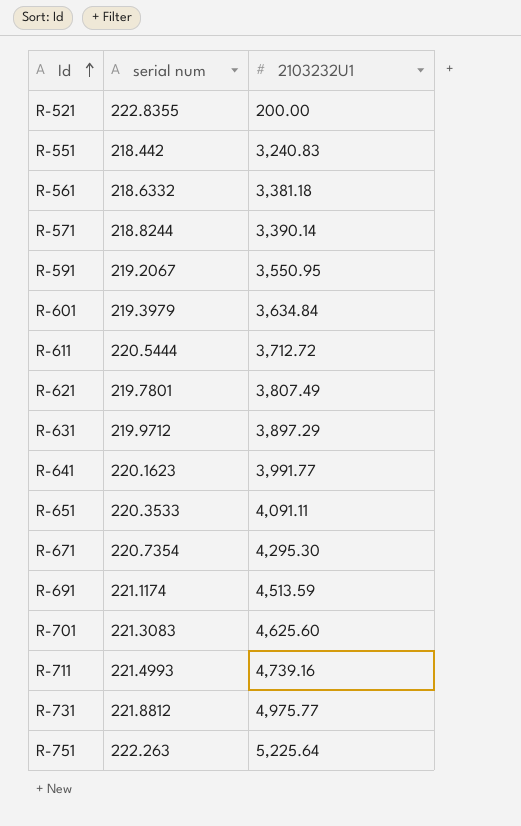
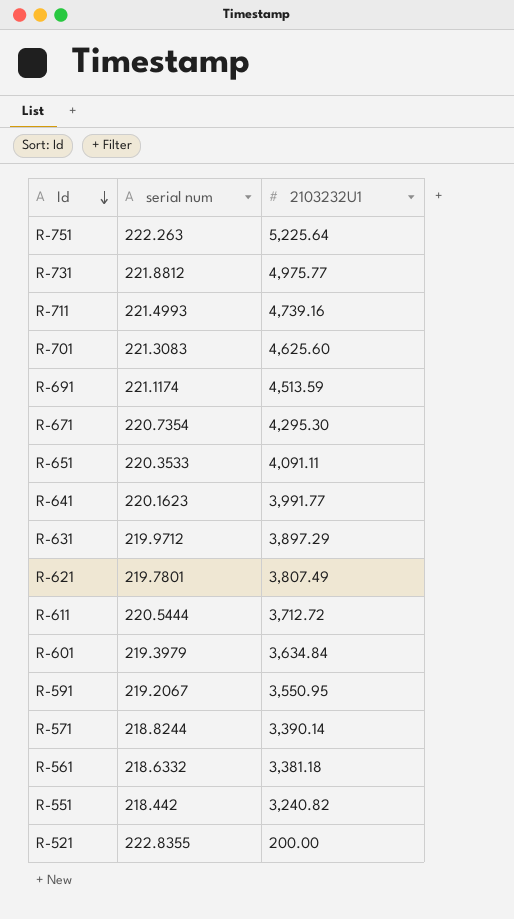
row order: Id ascending -> Id descending
R-551 | 2103232U1: 3,240.83 -> 3,240.82

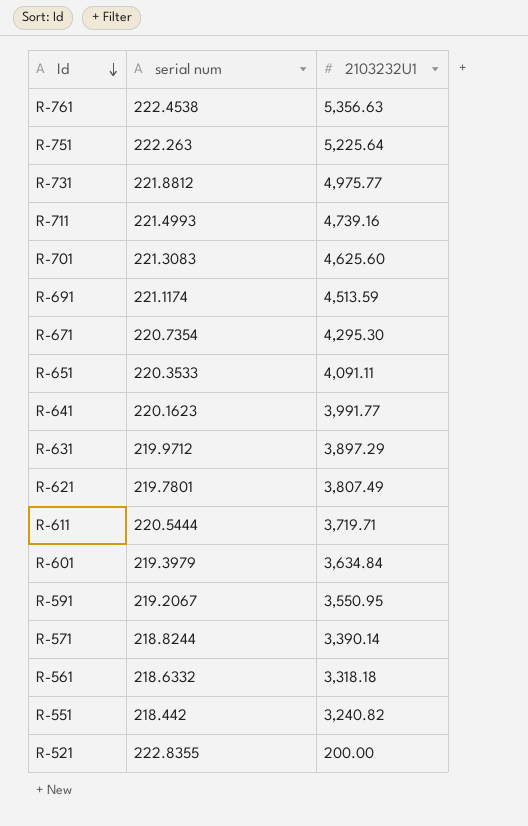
row R-761: none -> 222.4538 | 5,356.63
R-611 | 2103232U1: 3,712.72 -> 3,719.71
R-561 | 2103232U1: 3,381.18 -> 3,318.18

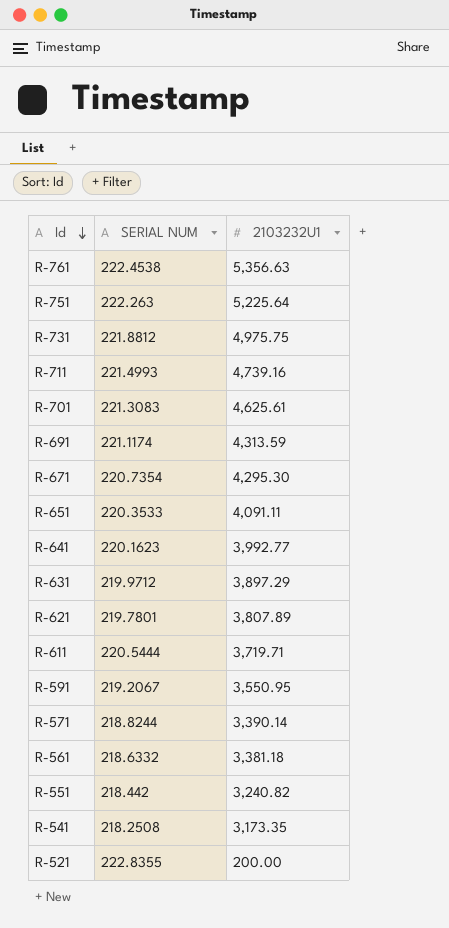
column name: serial num -> SERIAL NUM
row R-601: 219.3979 | 3,634.84 -> none
R-731 | 2103232U1: 4,975.77 -> 4,975.75
R-701 | 2103232U1: 4,625.60 -> 4,625.61
R-691 | 2103232U1: 4,513.59 -> 4,313.59
R-641 | 2103232U1: 3,991.77 -> 3,992.77
R-621 | 2103232U1: 3,807.49 -> 3,807.89
R-561 | 2103232U1: 3,318.18 -> 3,381.18
row R-541: none -> 218.2508 | 3,173.35

